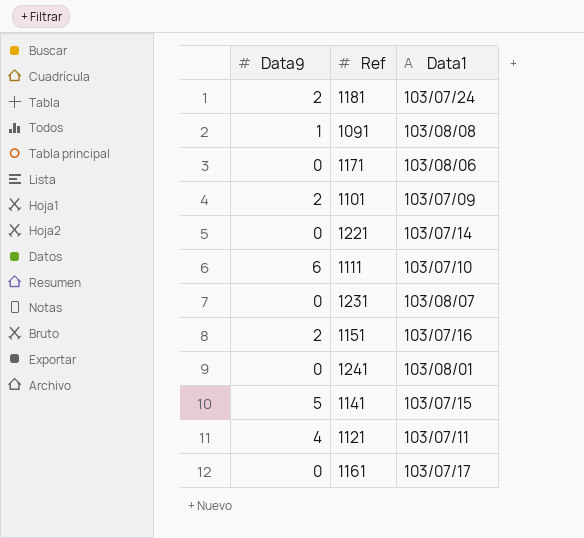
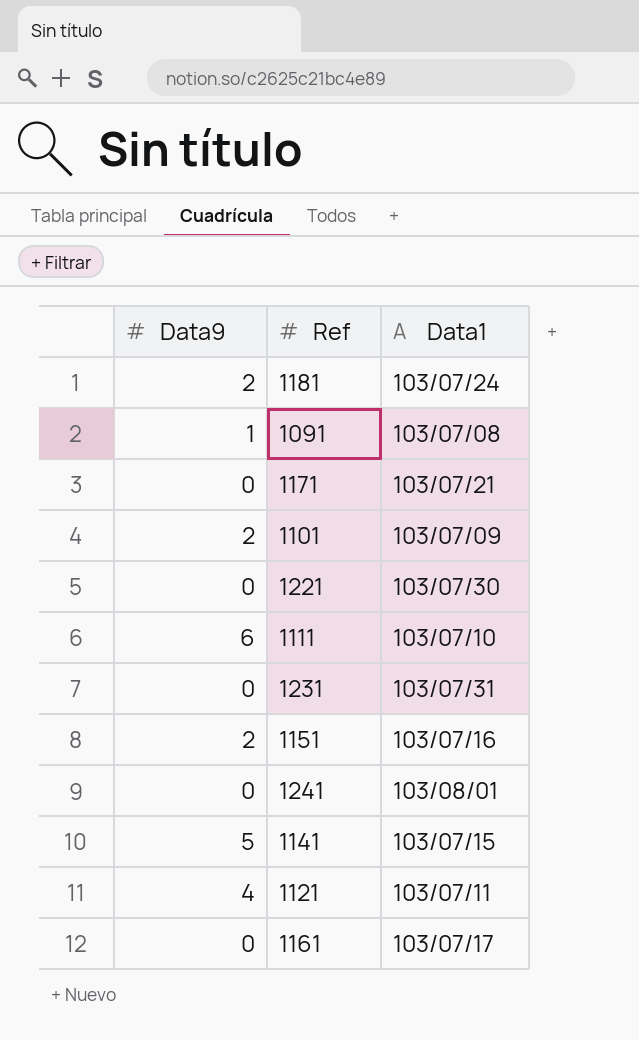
1091 | Data1: 103/08/08 -> 103/07/08
1171 | Data1: 103/08/06 -> 103/07/21
1221 | Data1: 103/07/14 -> 103/07/30
1231 | Data1: 103/08/07 -> 103/07/31

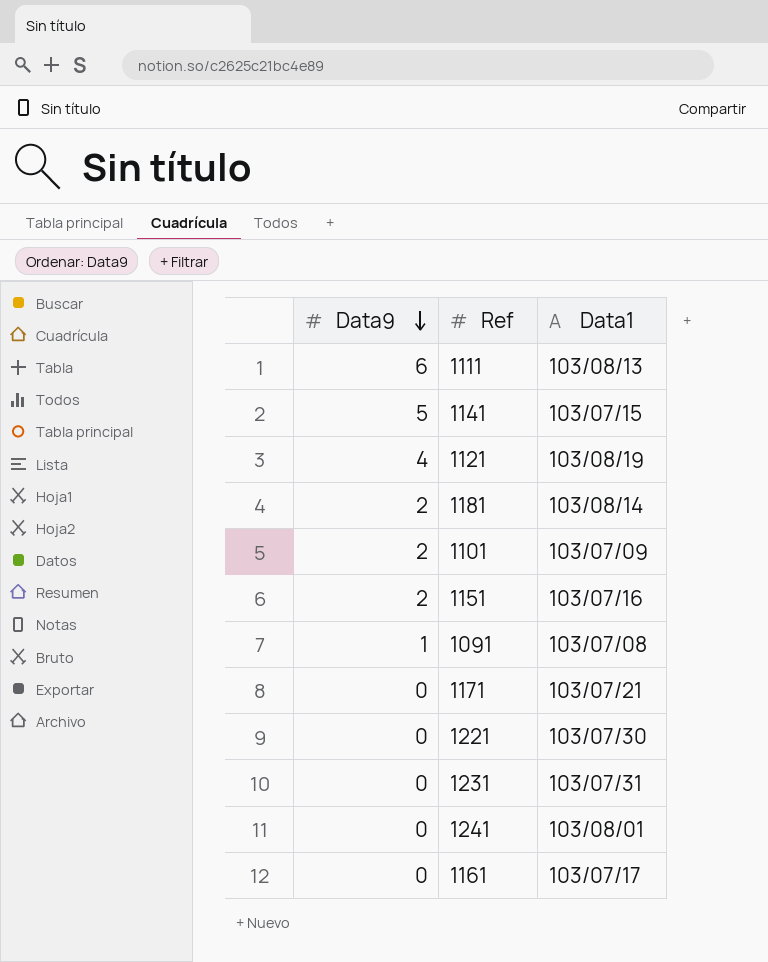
row order: none -> Data9 descending
1111 | Data1: 103/07/10 -> 103/08/13
1121 | Data1: 103/07/11 -> 103/08/19
1181 | Data1: 103/07/24 -> 103/08/14

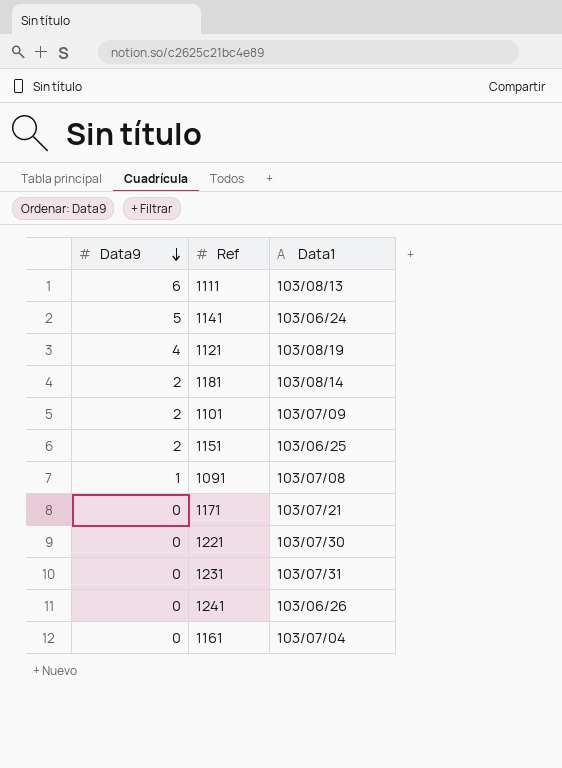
1141 | Data1: 103/07/15 -> 103/06/24
1151 | Data1: 103/07/16 -> 103/06/25
1241 | Data1: 103/08/01 -> 103/06/26
1161 | Data1: 103/07/17 -> 103/07/04

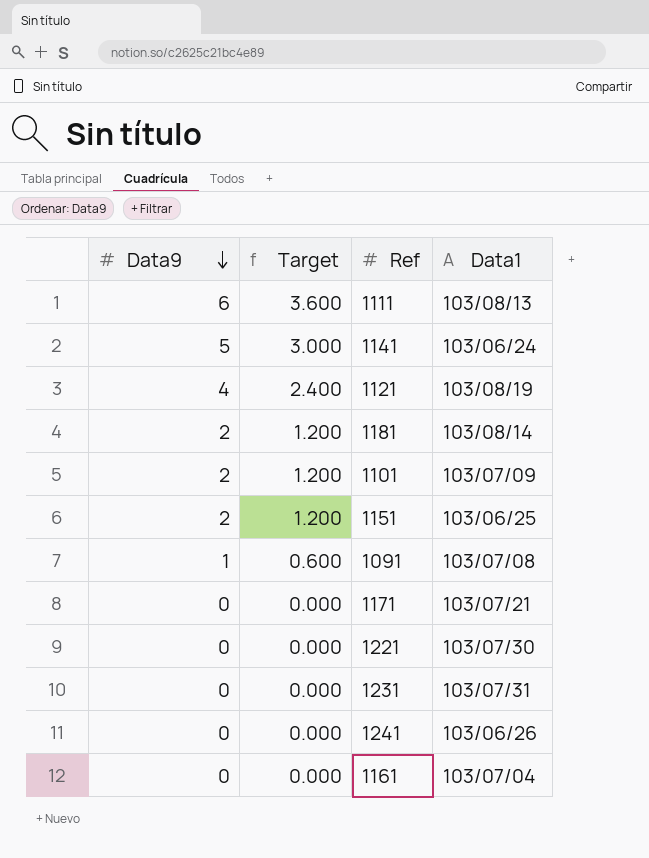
column Target | formula: none -> [Data9] * 0.6

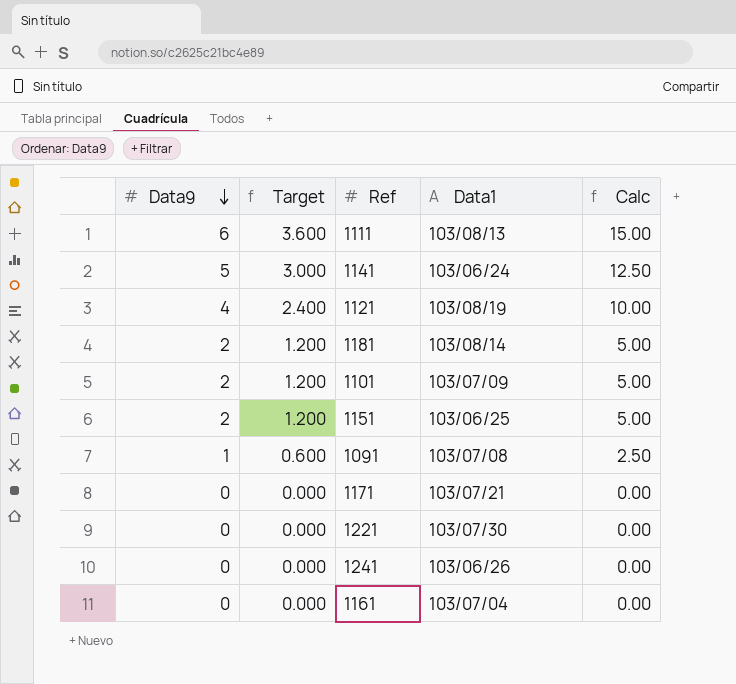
column Calc | formula: none -> [Data9] * 2.5
row 1231: 0 | 0.000 | 103/07/31 -> none

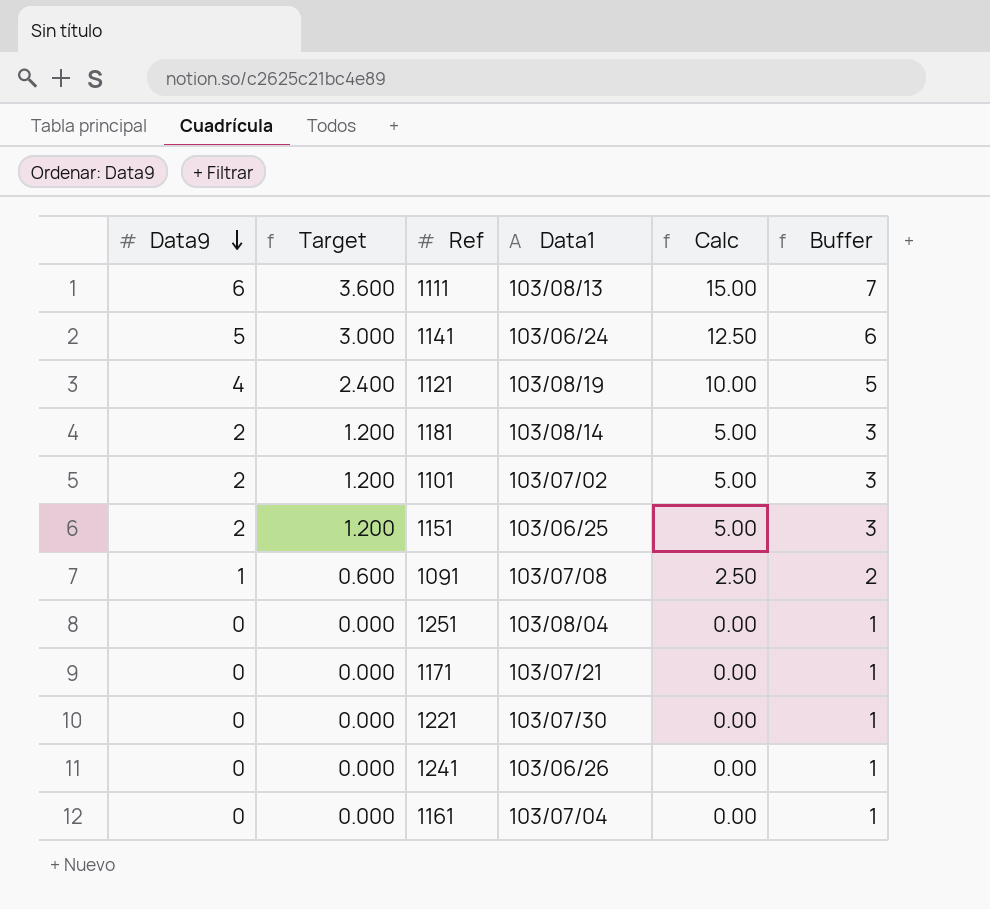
column Buffer | formula: none -> [Data9] + 1
1101 | Data1: 103/07/09 -> 103/07/02
row 1251: none -> 0 | 0.000 | 103/08/04 | 0.00 | 1

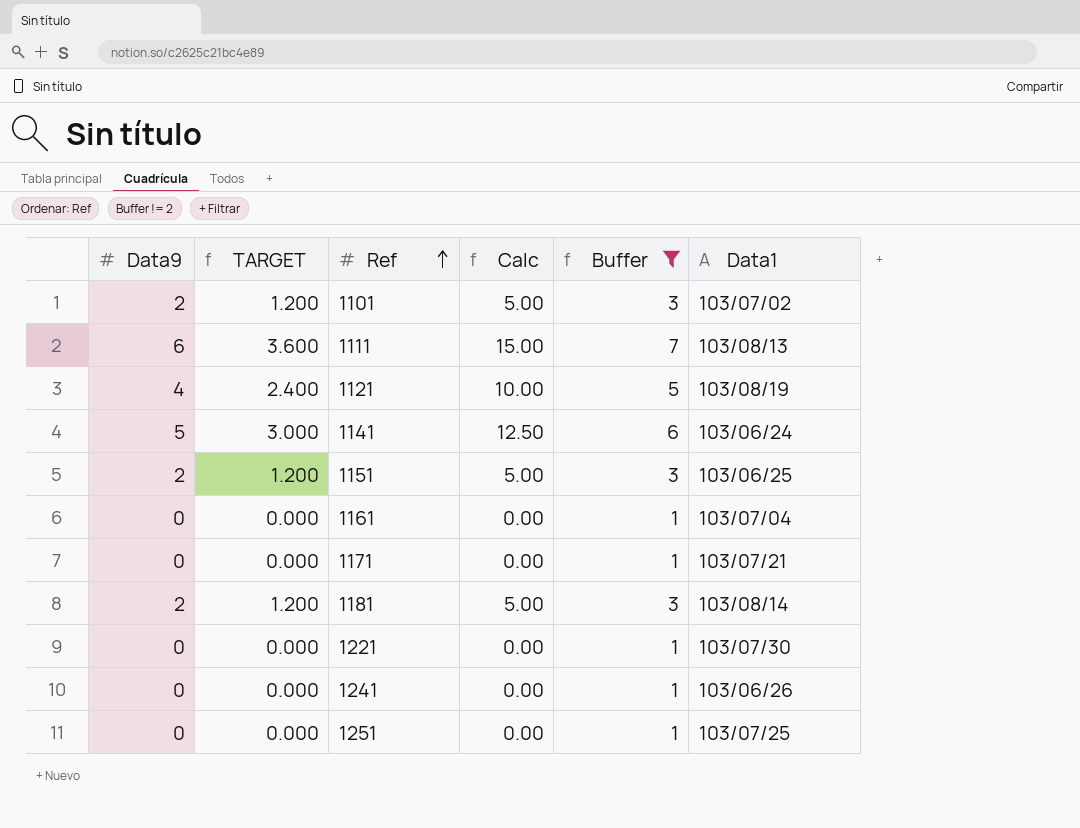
filter: none -> Buffer != 2
row order: Data9 descending -> Ref ascending
column name: Target -> TARGET
column Data1 | position: 4 -> 6
1251 | Data1: 103/08/04 -> 103/07/25

